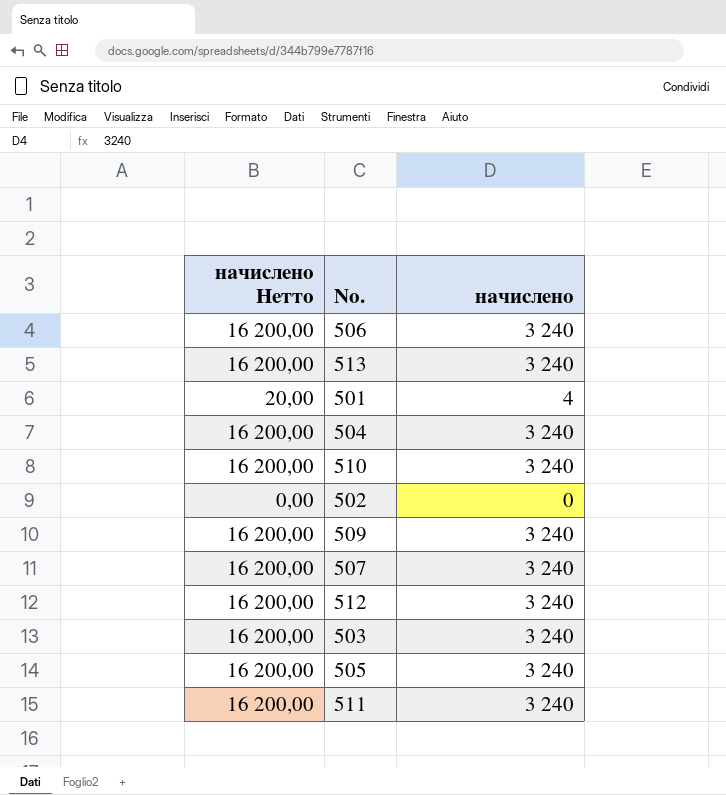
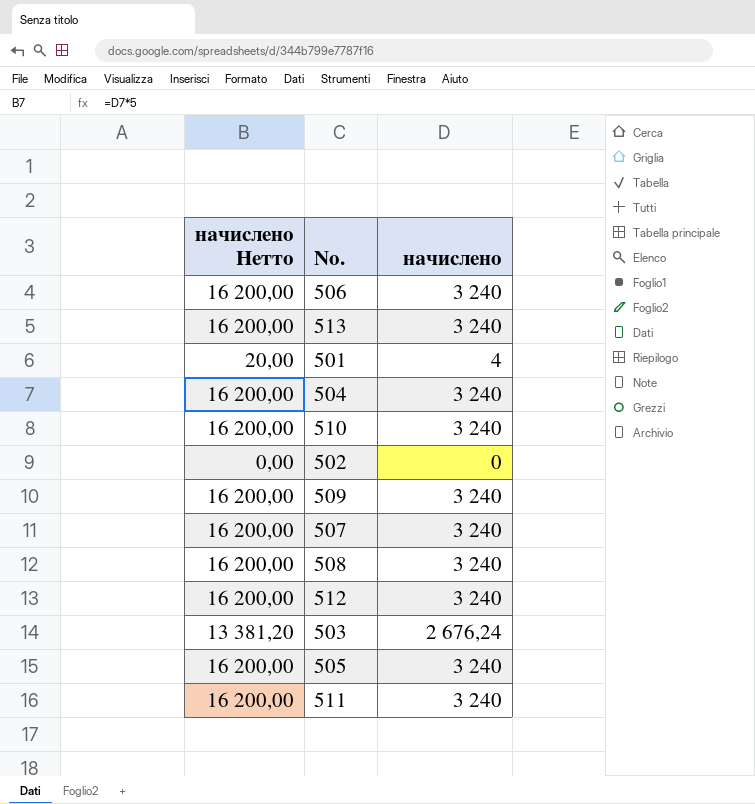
row 508: none -> 16 200,00 | 3 240
503 | начислено Нетто: 16 200,00 -> 13 381,20
503 | начислено: 3 240 -> 2 676,24

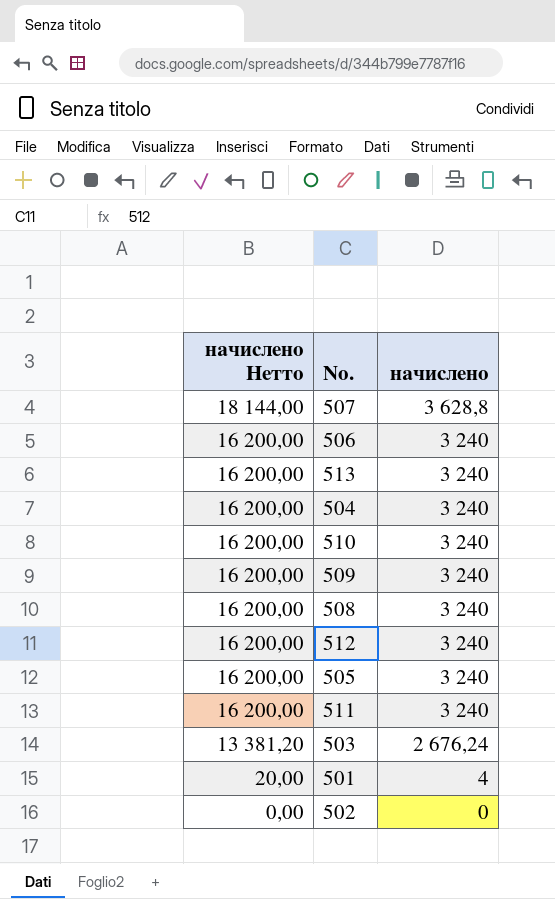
row order: none -> начислено Нетто descending
507 | начислено Нетто: 16 200,00 -> 18 144,00
507 | начислено: 3 240 -> 3 628,8

